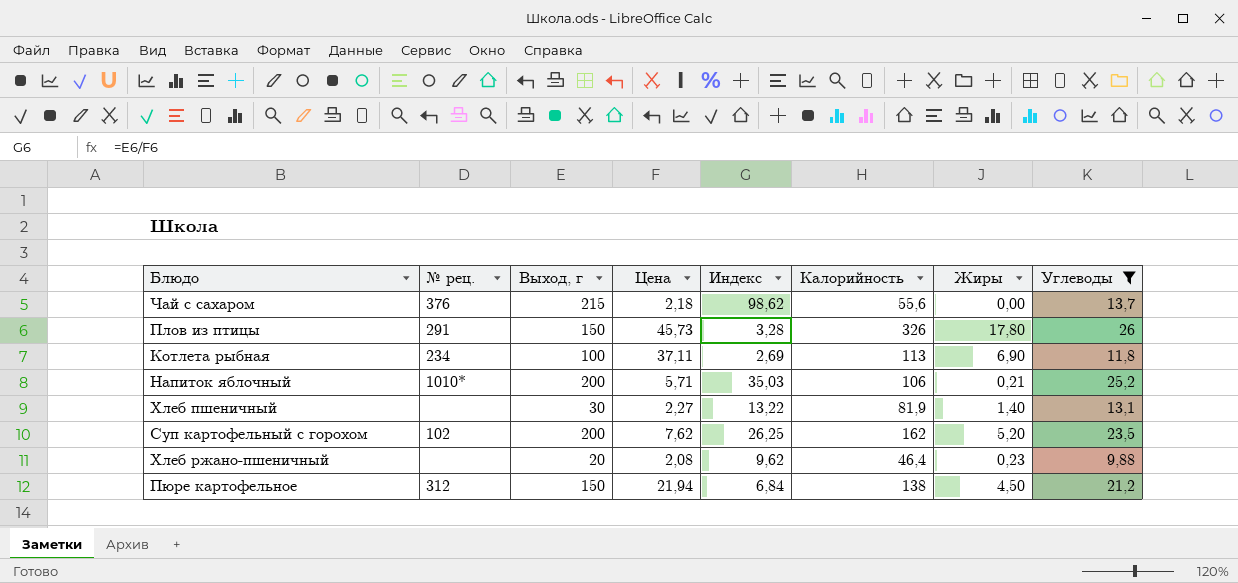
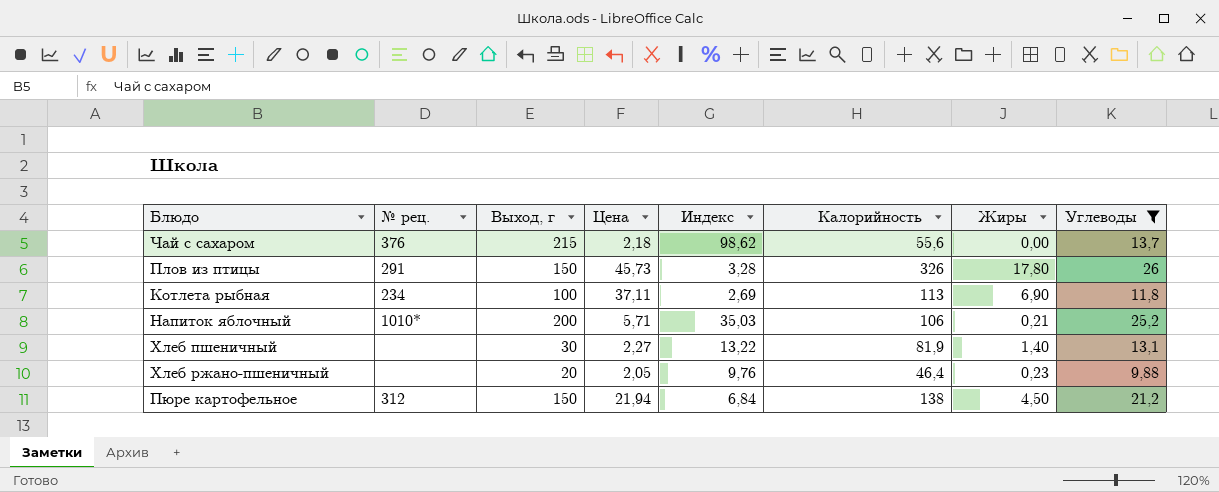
row Суп картофельный с горохом: 102 | 200 | 7,62 | 26,25 | 162 | 5,20 | 23,5 -> none
Хлеб ржано-пшеничный | Цена: 2,08 -> 2,05
Хлеб ржано-пшеничный | Индекс: 9,62 -> 9,76

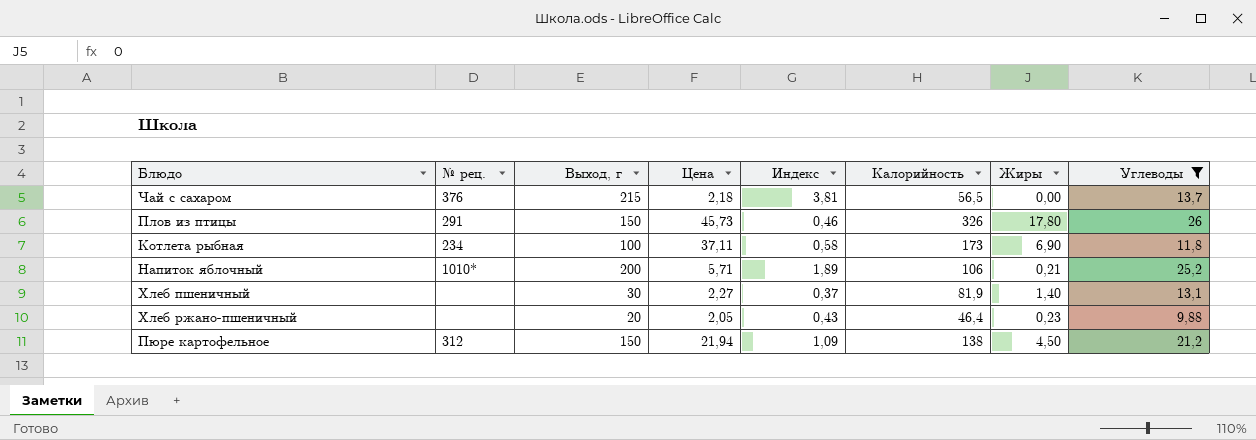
column Индекс | formula: [Выход, г] / [Цена] -> [Выход, г] / [Калорийность]
Чай с сахаром | Калорийность: 55,6 -> 56,5
Котлета рыбная | Калорийность: 113 -> 173

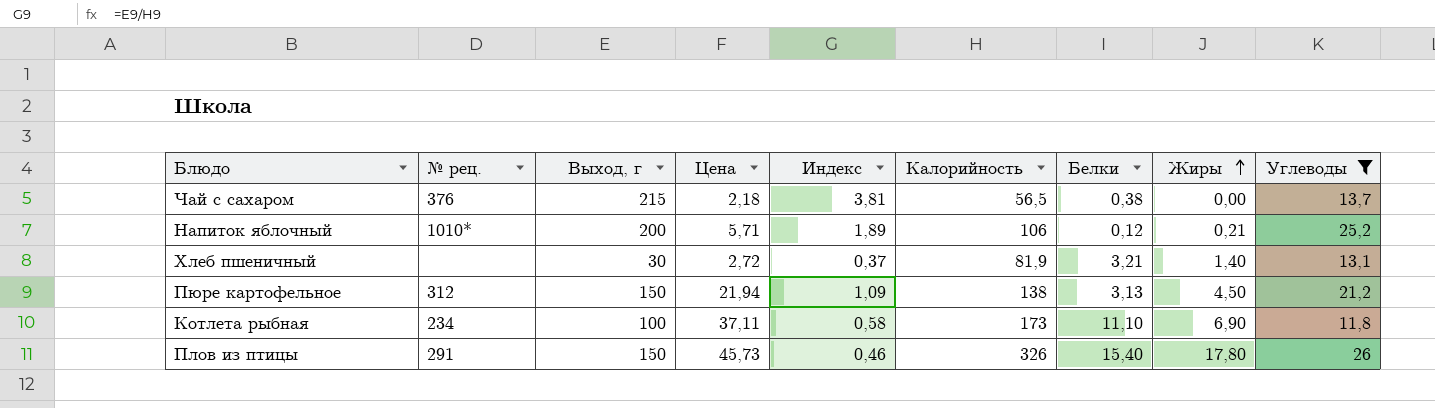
row order: none -> Жиры ascending
column Белки | position: none -> 7
row Хлеб ржано-пшеничный: none | 20 | 2,05 | 0,43 | 46,4 | 0,23 | 9,88 -> none
Хлеб пшеничный | Цена: 2,27 -> 2,72

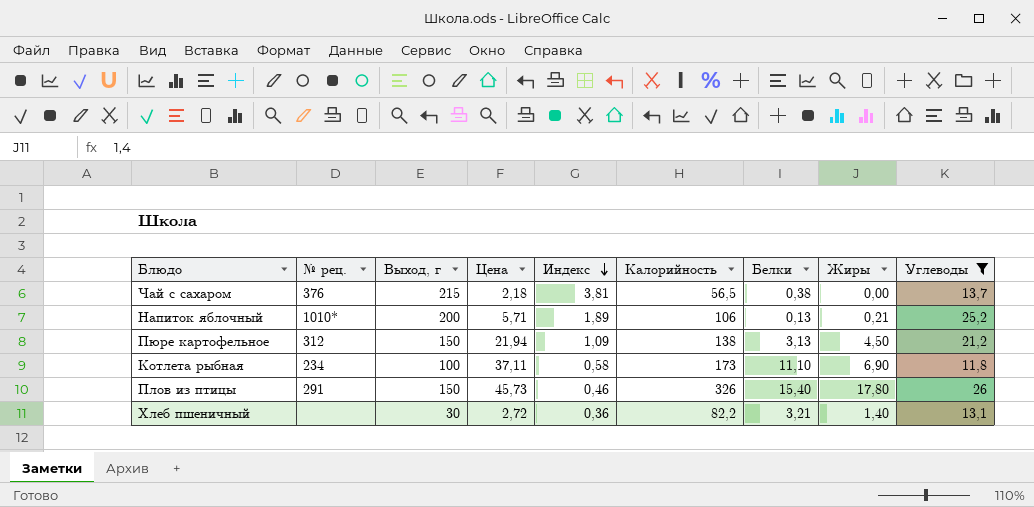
row order: Жиры ascending -> Индекс descending
Напиток яблочный | Белки: 0,12 -> 0,13
Хлеб пшеничный | Индекс: 0,37 -> 0,36
Хлеб пшеничный | Калорийность: 81,9 -> 82,2

